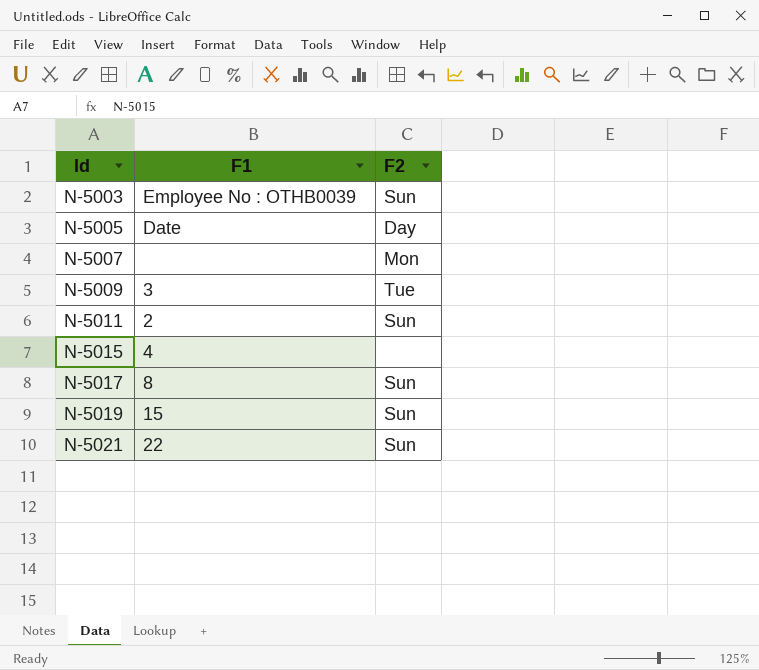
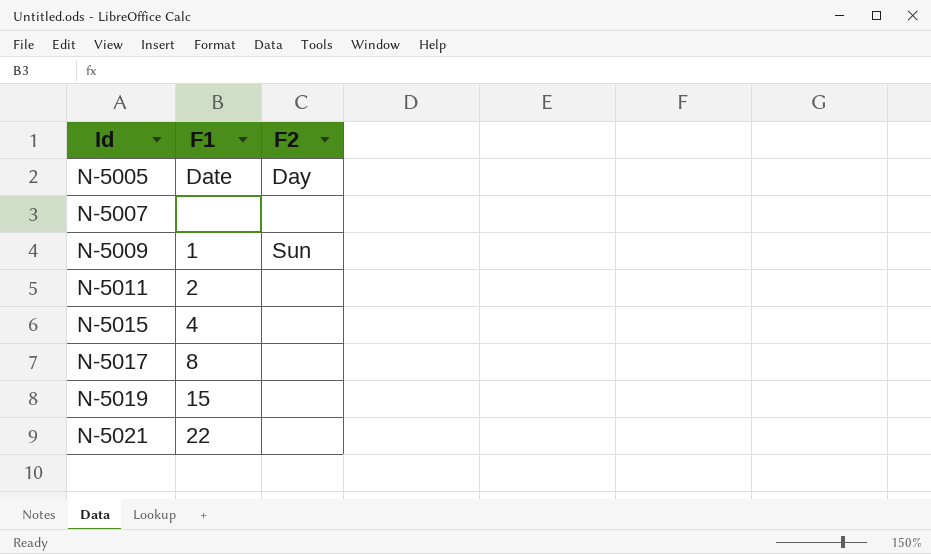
row N-5003: Employee No : OTHB0039 | Sun -> none
N-5007 | F2: Mon -> none
N-5009 | F1: 3 -> 1
N-5009 | F2: Tue -> Sun
N-5011 | F2: Sun -> none
N-5017 | F2: Sun -> none
N-5019 | F2: Sun -> none
N-5021 | F2: Sun -> none

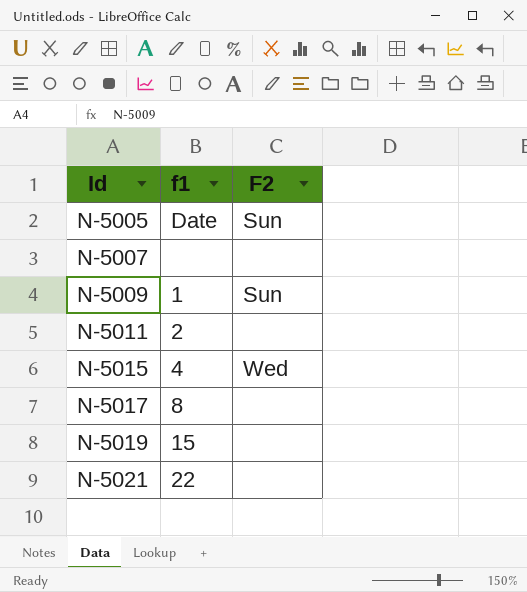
column name: F1 -> f1
N-5005 | F2: Day -> Sun
N-5015 | F2: none -> Wed

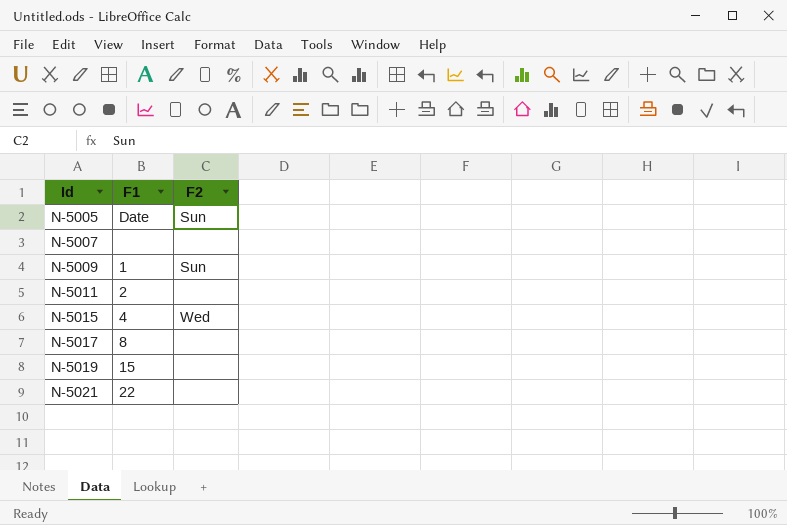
column name: f1 -> F1

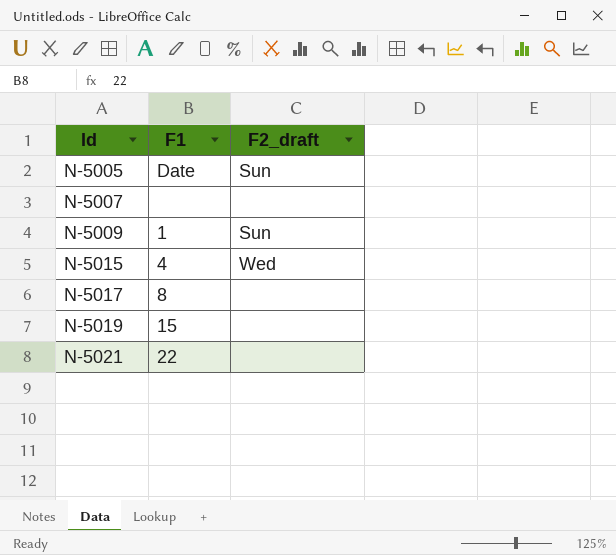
column name: F2 -> F2_draft
row N-5011: 2 | none -> none

